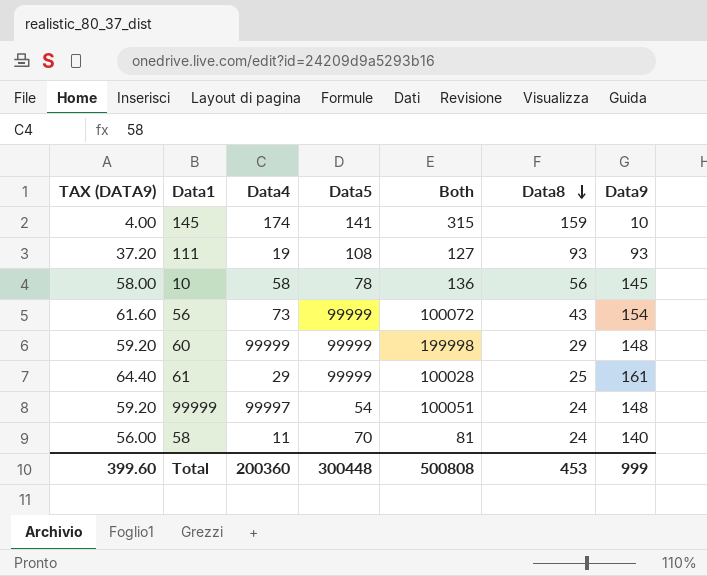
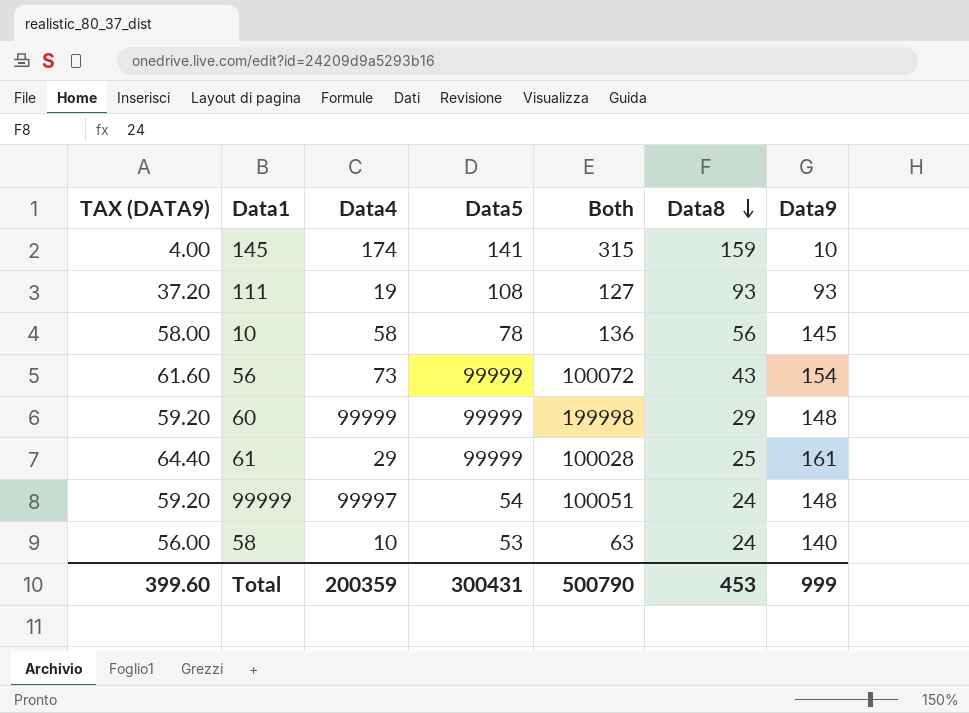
58 | Data4: 11 -> 10
58 | Data5: 70 -> 53
58 | Both: 81 -> 63
Total | Data4: 200360 -> 200359
Total | Data5: 300448 -> 300431
Total | Both: 500808 -> 500790

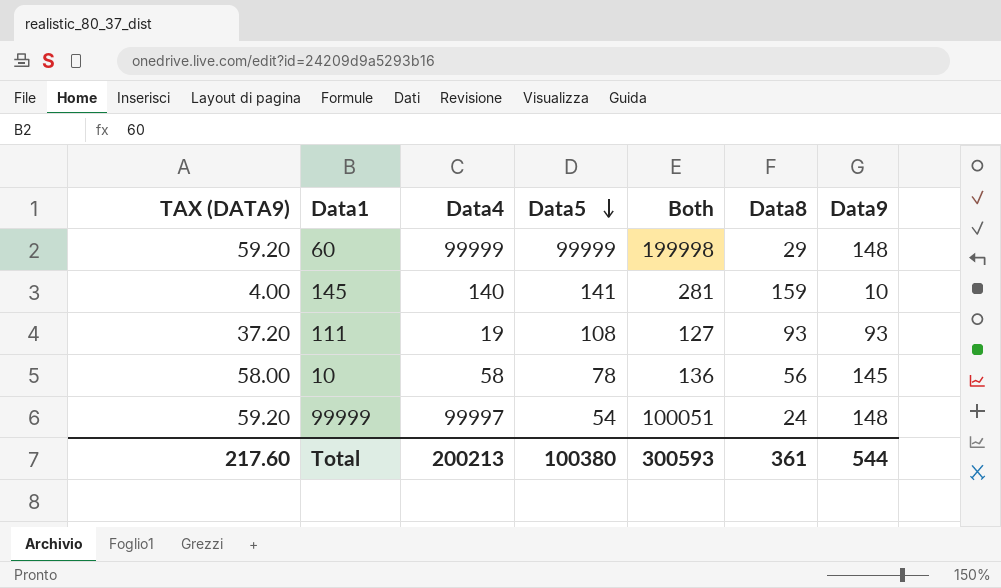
row order: Data8 descending -> Data5 descending
row 56: 61.60 | 73 | 99999 | 100072 | 43 | 154 -> none
row 61: 64.40 | 29 | 99999 | 100028 | 25 | 161 -> none
row 58: 56.00 | 10 | 53 | 63 | 24 | 140 -> none
145 | Data4: 174 -> 140
145 | Both: 315 -> 281
Total | TAX (DATA9): 399.60 -> 217.60
Total | Data4: 200359 -> 200213
Total | Data5: 300431 -> 100380
Total | Both: 500790 -> 300593
Total | Data8: 453 -> 361
Total | Data9: 999 -> 544

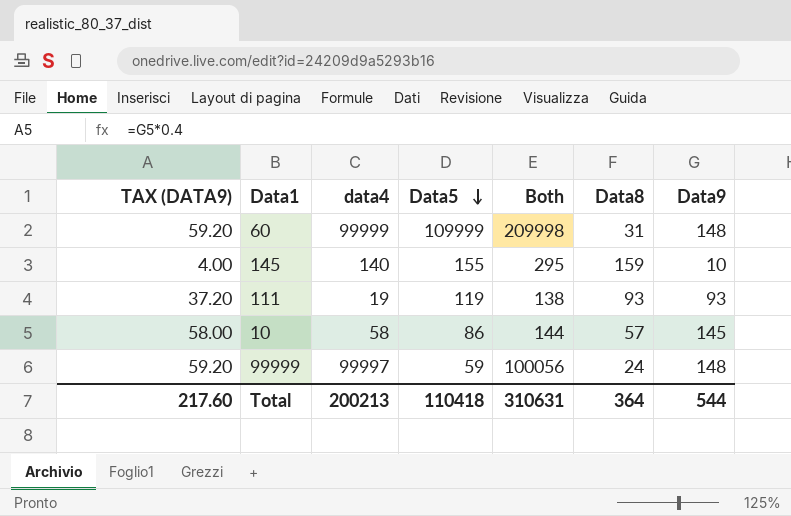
column name: Data4 -> data4
60 | Data5: 99999 -> 109999
60 | Both: 199998 -> 209998
60 | Data8: 29 -> 31
145 | Data5: 141 -> 155
145 | Both: 281 -> 295
111 | Data5: 108 -> 119
111 | Both: 127 -> 138
10 | Data5: 78 -> 86
10 | Both: 136 -> 144
10 | Data8: 56 -> 57
99999 | Data5: 54 -> 59
99999 | Both: 100051 -> 100056
Total | Data5: 100380 -> 110418
Total | Both: 300593 -> 310631
Total | Data8: 361 -> 364

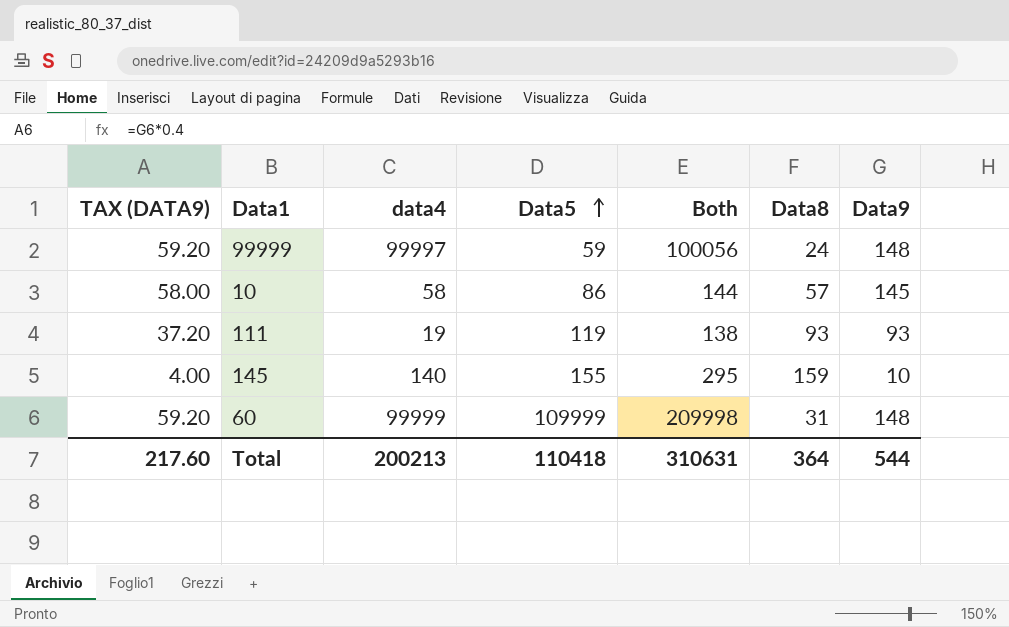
row order: Data5 descending -> Data5 ascending

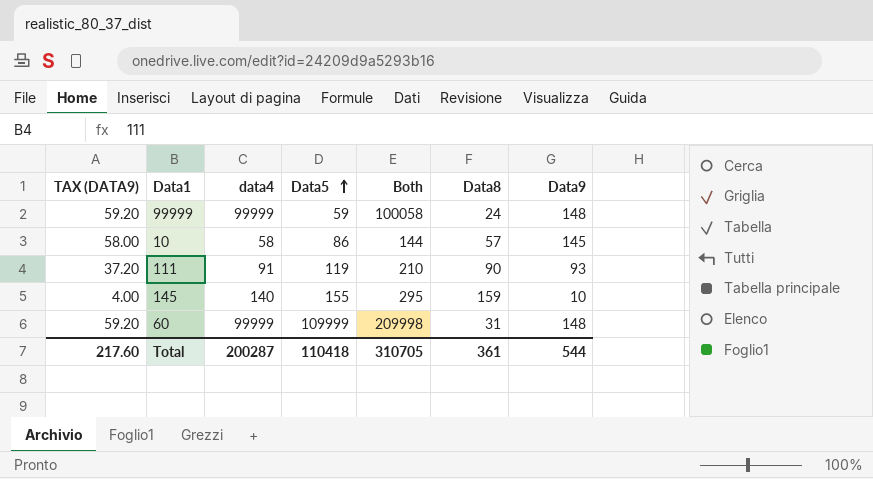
99999 | data4: 99997 -> 99999
99999 | Both: 100056 -> 100058
111 | data4: 19 -> 91
111 | Both: 138 -> 210
111 | Data8: 93 -> 90
Total | data4: 200213 -> 200287
Total | Both: 310631 -> 310705
Total | Data8: 364 -> 361

